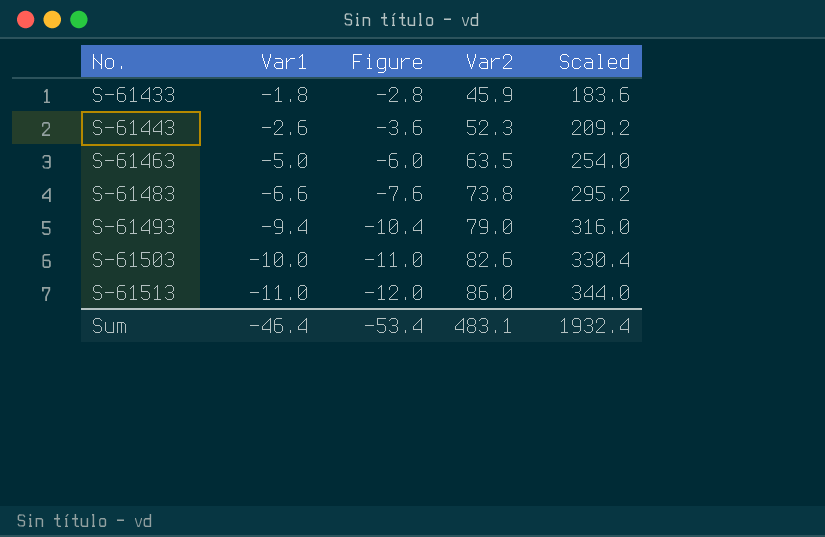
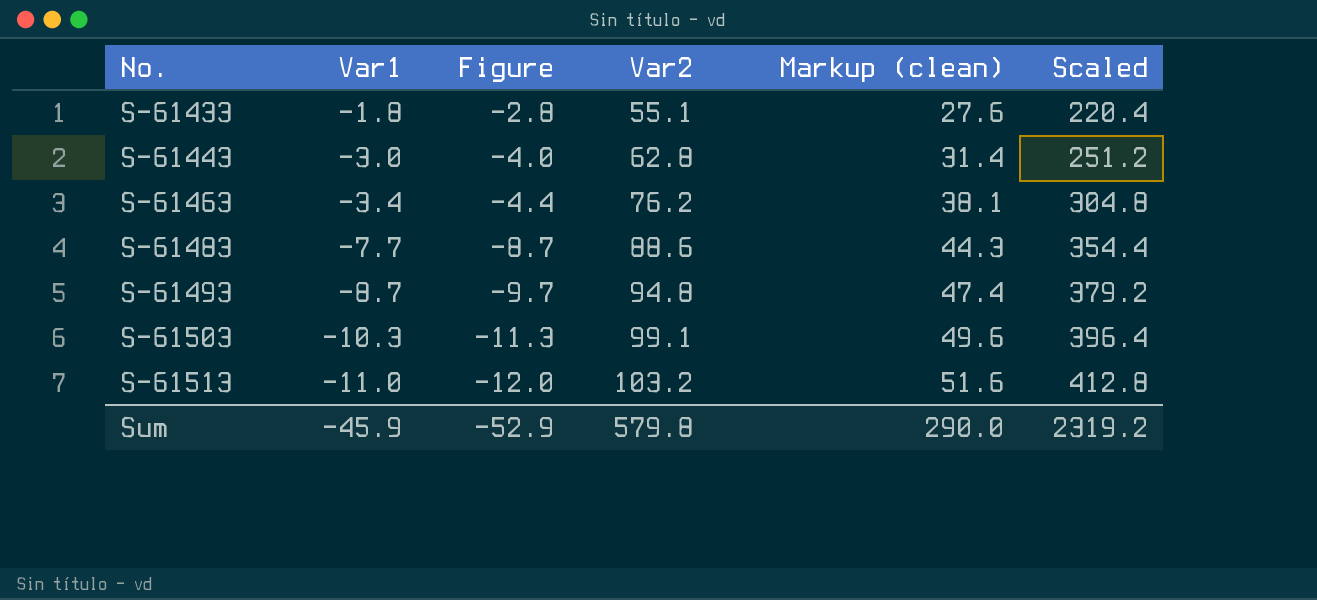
column Markup (clean) | formula: none -> [Var2] * 0.5
S-61433 | Var2: 45.9 -> 55.1
S-61433 | Scaled: 183.6 -> 220.4
S-61443 | Var1: -2.6 -> -3.0
S-61443 | Figure: -3.6 -> -4.0
S-61443 | Var2: 52.3 -> 62.8
S-61443 | Scaled: 209.2 -> 251.2
S-61463 | Var1: -5.0 -> -3.4
S-61463 | Figure: -6.0 -> -4.4
S-61463 | Var2: 63.5 -> 76.2
S-61463 | Scaled: 254.0 -> 304.8
S-61483 | Var1: -6.6 -> -7.7
S-61483 | Figure: -7.6 -> -8.7
S-61483 | Var2: 73.8 -> 88.6
S-61483 | Scaled: 295.2 -> 354.4
S-61493 | Var1: -9.4 -> -8.7
S-61493 | Figure: -10.4 -> -9.7
S-61493 | Var2: 79.0 -> 94.8
S-61493 | Scaled: 316.0 -> 379.2
S-61503 | Var1: -10.0 -> -10.3
S-61503 | Figure: -11.0 -> -11.3
S-61503 | Var2: 82.6 -> 99.1
S-61503 | Scaled: 330.4 -> 396.4
S-61513 | Var2: 86.0 -> 103.2
S-61513 | Scaled: 344.0 -> 412.8
Sum | Var1: -46.4 -> -45.9
Sum | Figure: -53.4 -> -52.9
Sum | Var2: 483.1 -> 579.8
Sum | Scaled: 1932.4 -> 2319.2

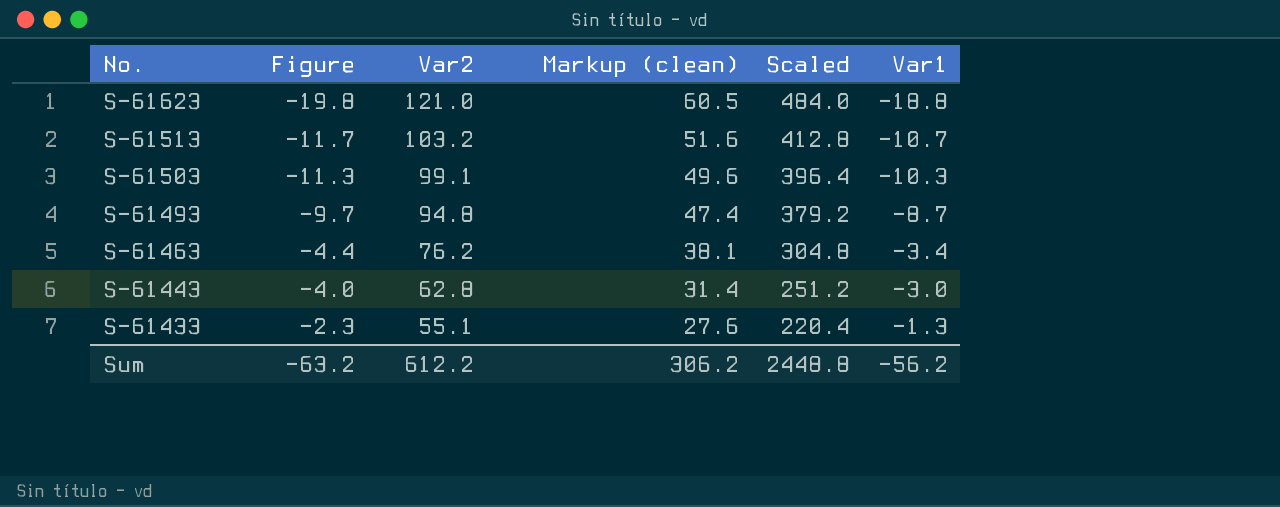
row order: No. ascending -> No. descending
column Var1 | position: 2 -> 6
row S-61483: -7.7 | -8.7 | 88.6 | 44.3 | 354.4 -> none
row S-61623: none -> -19.8 | 121.0 | 60.5 | 484.0 | -18.8
S-61513 | Figure: -12.0 -> -11.7
S-61513 | Var1: -11.0 -> -10.7
S-61433 | Figure: -2.8 -> -2.3
S-61433 | Var1: -1.8 -> -1.3
Sum | Figure: -52.9 -> -63.2
Sum | Var2: 579.8 -> 612.2
Sum | Markup (clean): 290.0 -> 306.2
Sum | Scaled: 2319.2 -> 2448.8
Sum | Var1: -45.9 -> -56.2

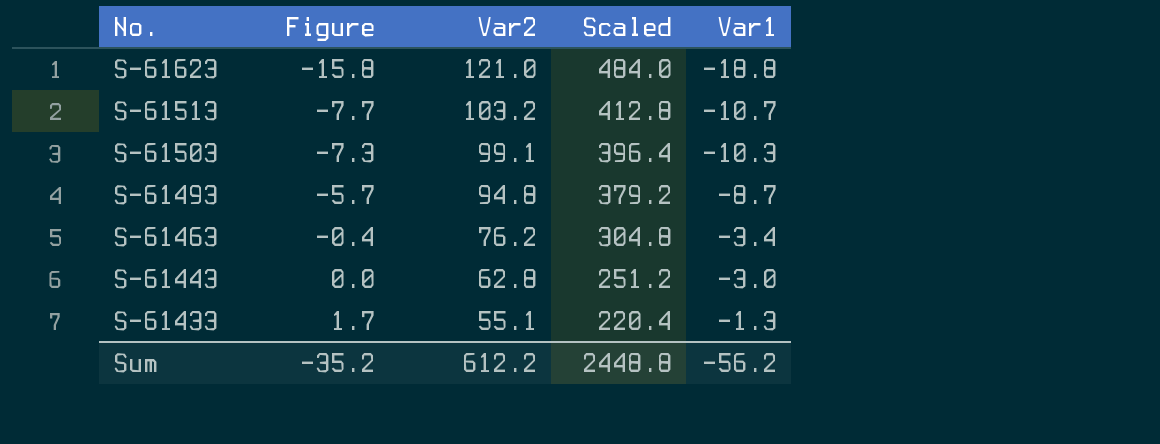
column Markup (clean) | formula: [Var2] * 0.5 -> none
column Figure | formula: [Var1] - 1 -> [Var1] + 3
Sum | Figure: -63.2 -> -35.2

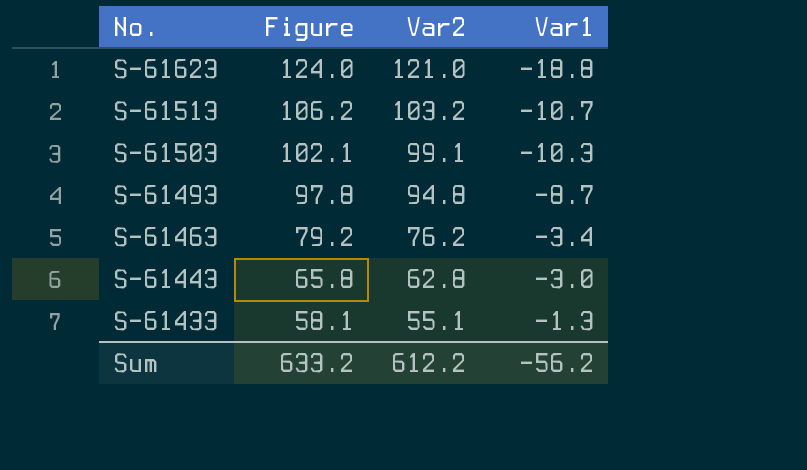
column Scaled | formula: [Var2] * 4 -> none
column Figure | formula: [Var1] + 3 -> [Var2] + 3
Sum | Figure: -35.2 -> 633.2

